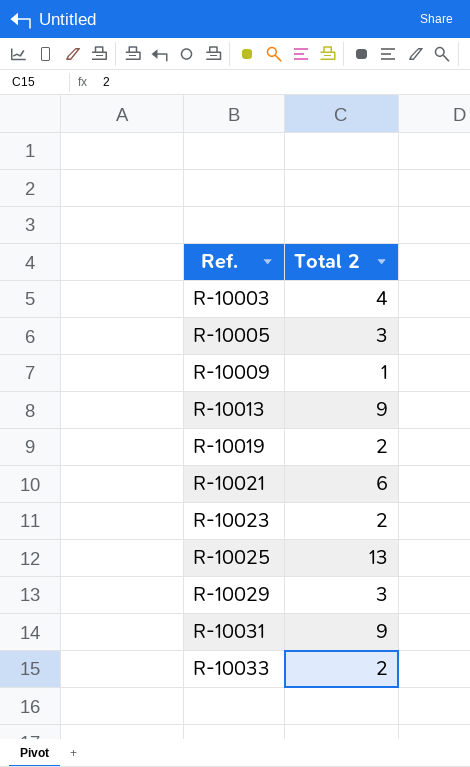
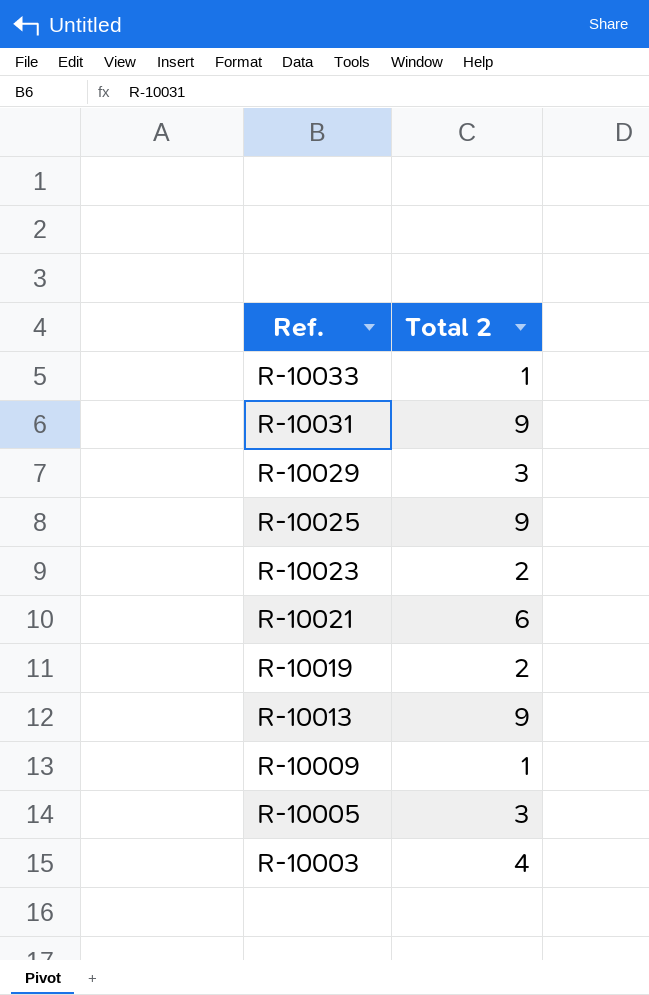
row order: Ref. ascending -> Ref. descending
R-10033 | Total 2: 2 -> 1
R-10025 | Total 2: 13 -> 9

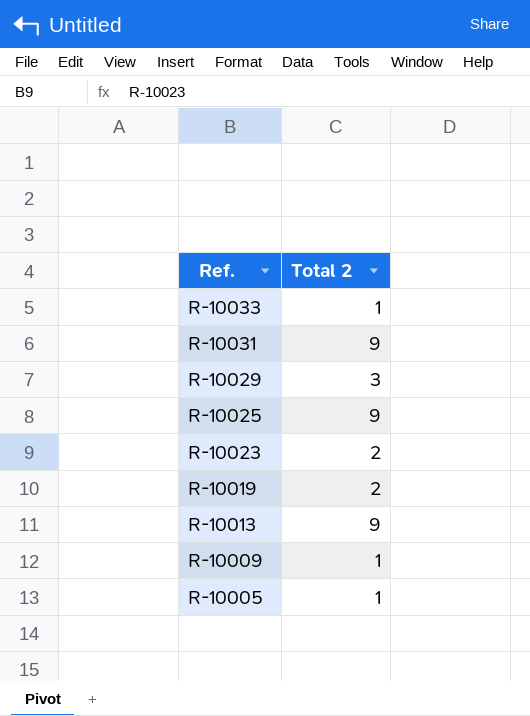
row R-10021: 6 -> none
row R-10003: 4 -> none
R-10005 | Total 2: 3 -> 1

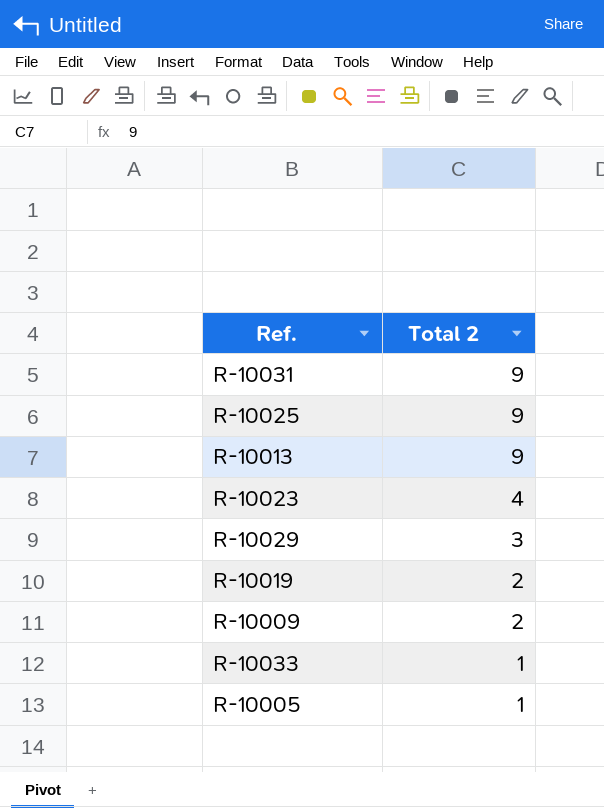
row order: Ref. descending -> Total 2 descending
R-10023 | Total 2: 2 -> 4
R-10009 | Total 2: 1 -> 2

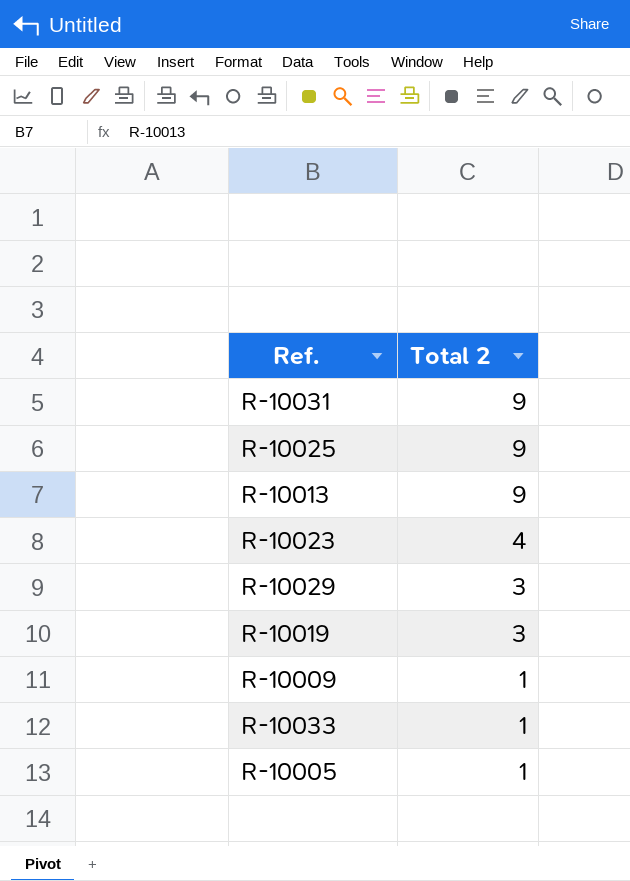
R-10019 | Total 2: 2 -> 3
R-10009 | Total 2: 2 -> 1

